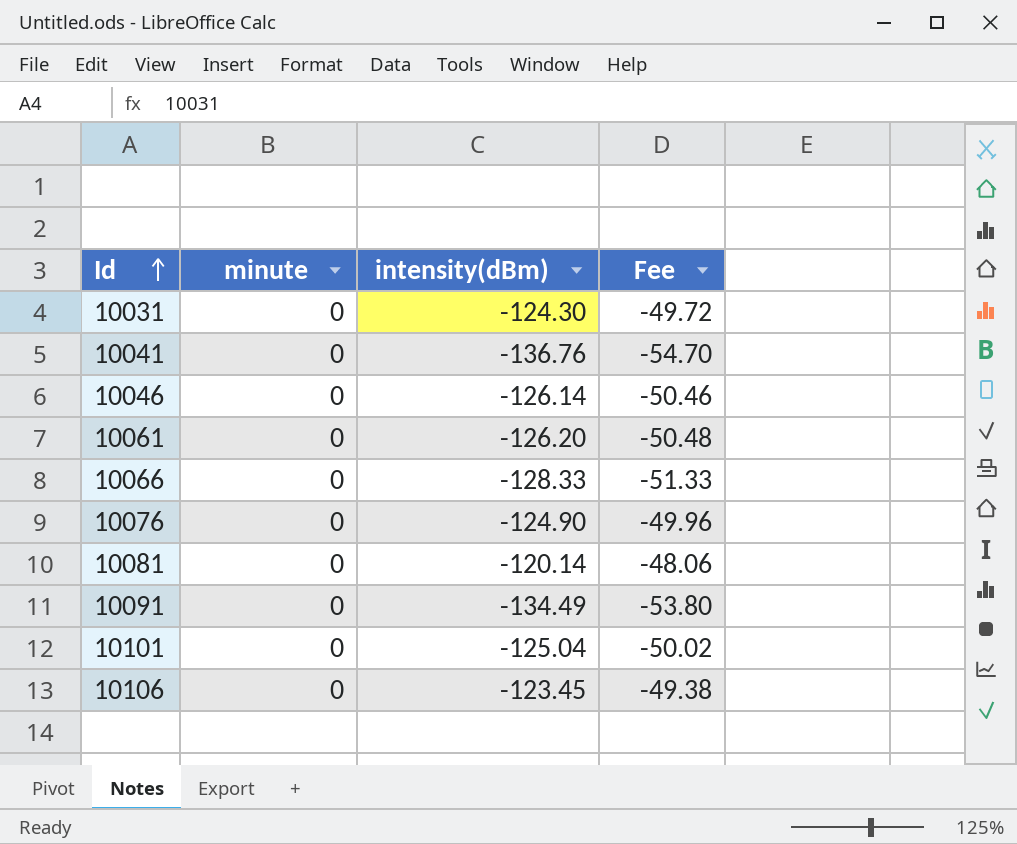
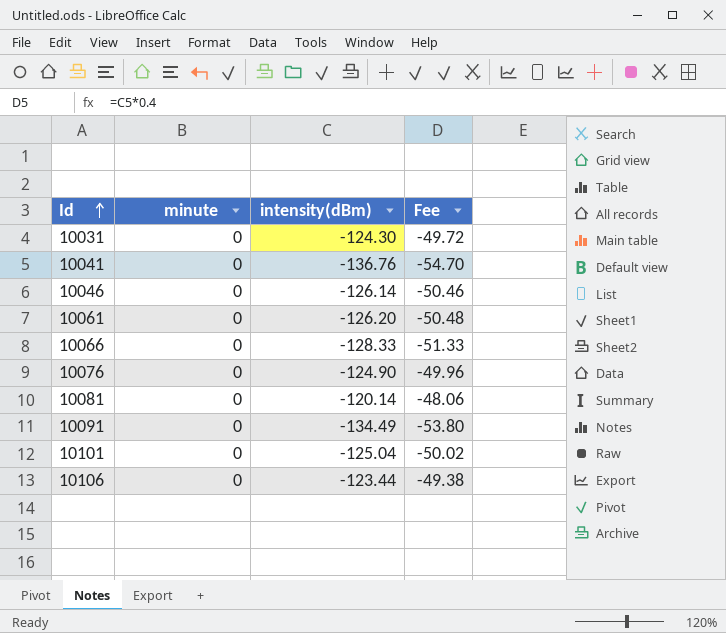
10106 | intensity(dBm): -123.45 -> -123.44

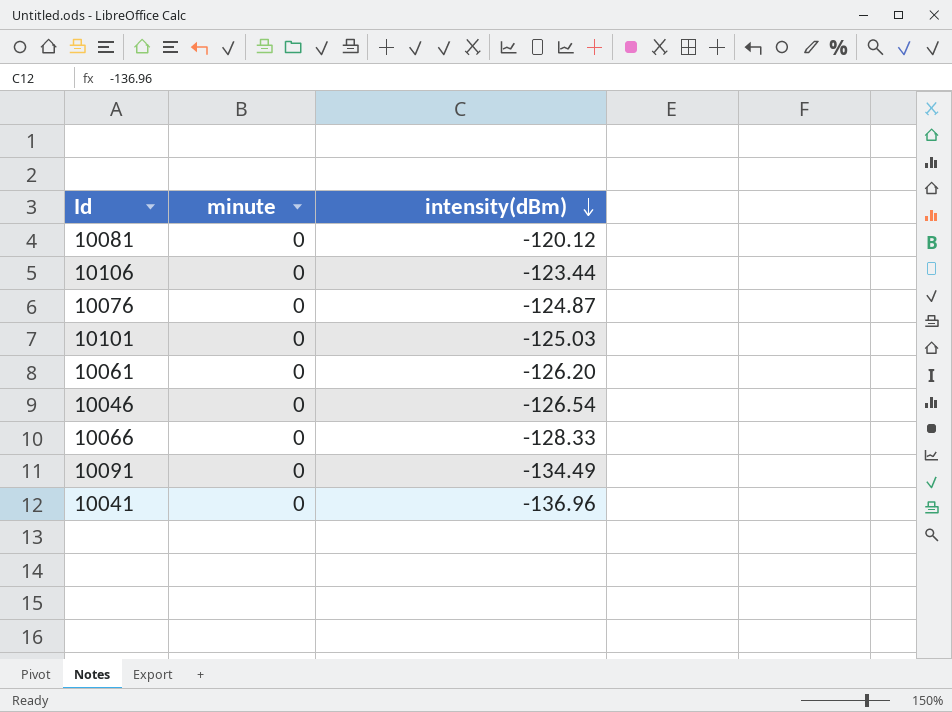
row order: Id ascending -> intensity(dBm) descending
column Fee | formula: [intensity(dBm)] * 0.4 -> none
row 10031: 0 | -124.30 | -49.72 -> none
10081 | intensity(dBm): -120.14 -> -120.12
10076 | intensity(dBm): -124.90 -> -124.87
10101 | intensity(dBm): -125.04 -> -125.03
10046 | intensity(dBm): -126.14 -> -126.54
10041 | intensity(dBm): -136.76 -> -136.96

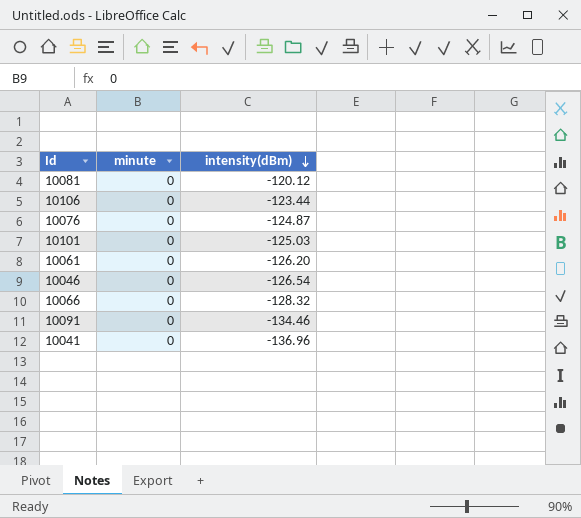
10066 | intensity(dBm): -128.33 -> -128.32
10091 | intensity(dBm): -134.49 -> -134.46

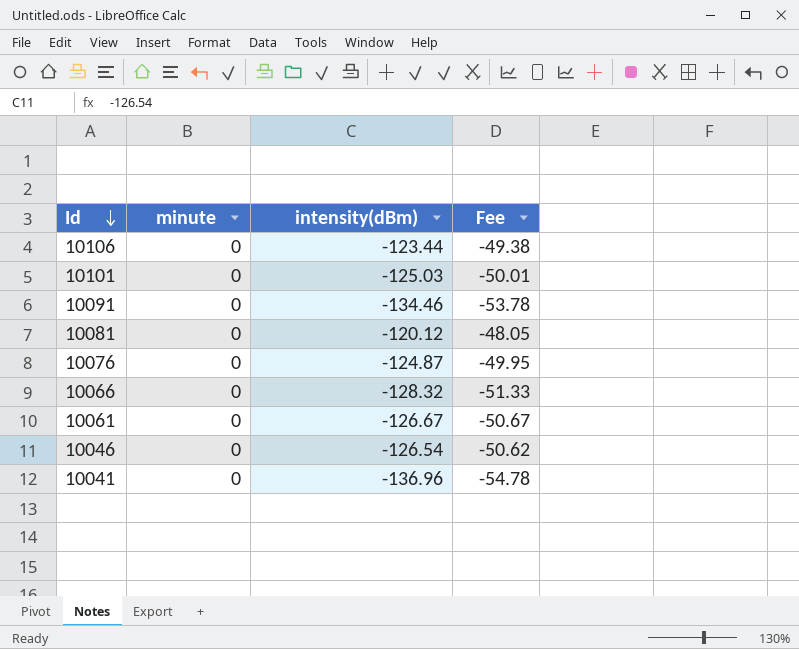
row order: intensity(dBm) descending -> Id descending
column Fee | formula: none -> [intensity(dBm)] * 0.4
10061 | intensity(dBm): -126.20 -> -126.67

